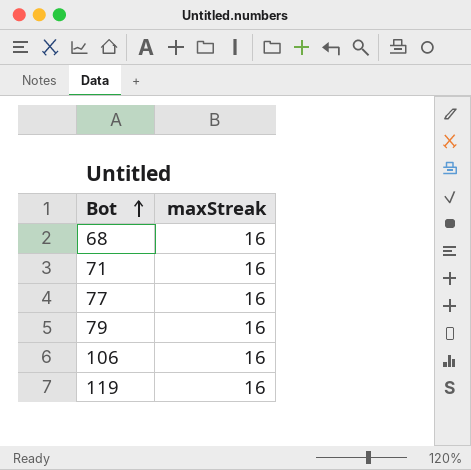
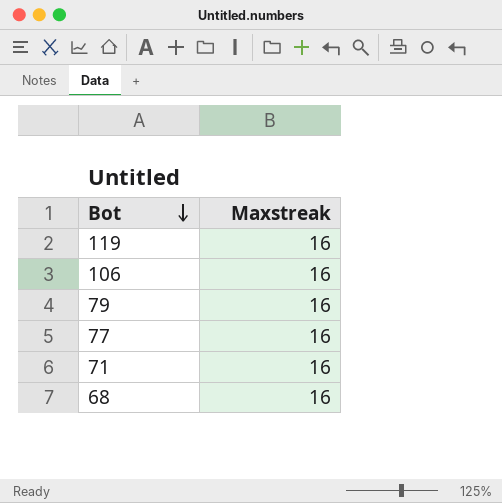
row order: Bot ascending -> Bot descending
column name: maxStreak -> Maxstreak

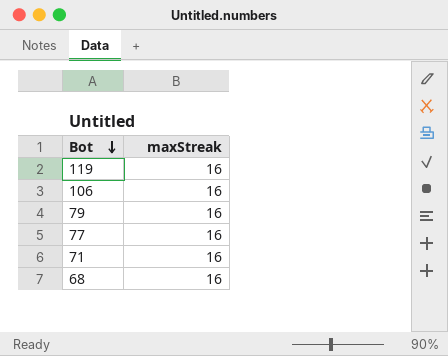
column name: Maxstreak -> maxStreak

